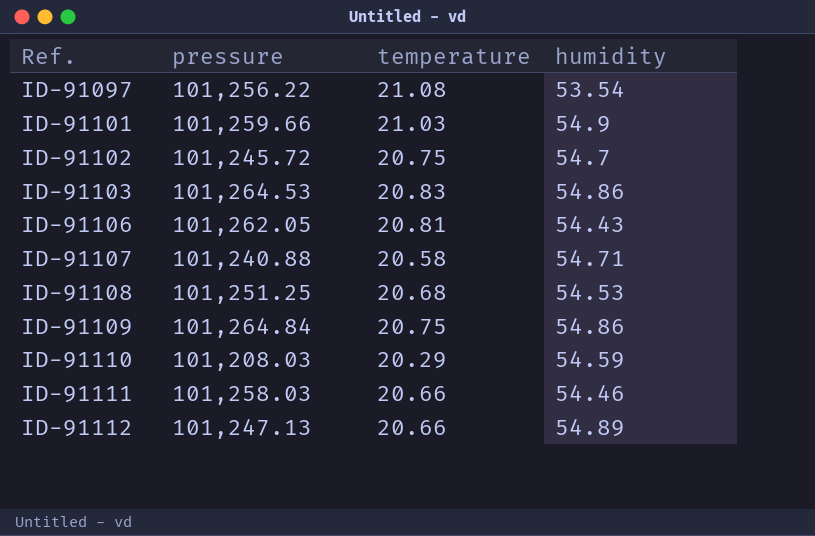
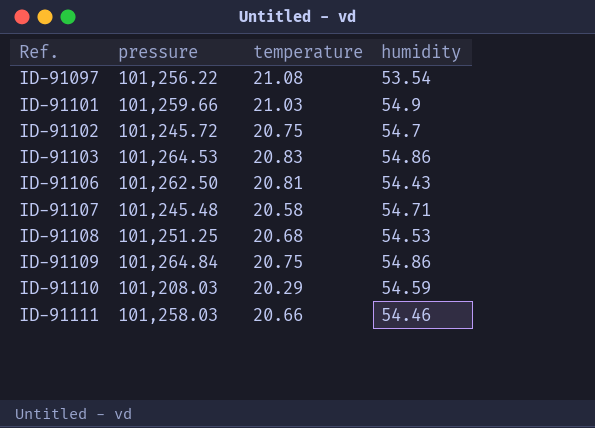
row ID-91112: 101,247.13 | 20.66 | 54.89 -> none
ID-91106 | pressure: 101,262.05 -> 101,262.50
ID-91107 | pressure: 101,240.88 -> 101,245.48

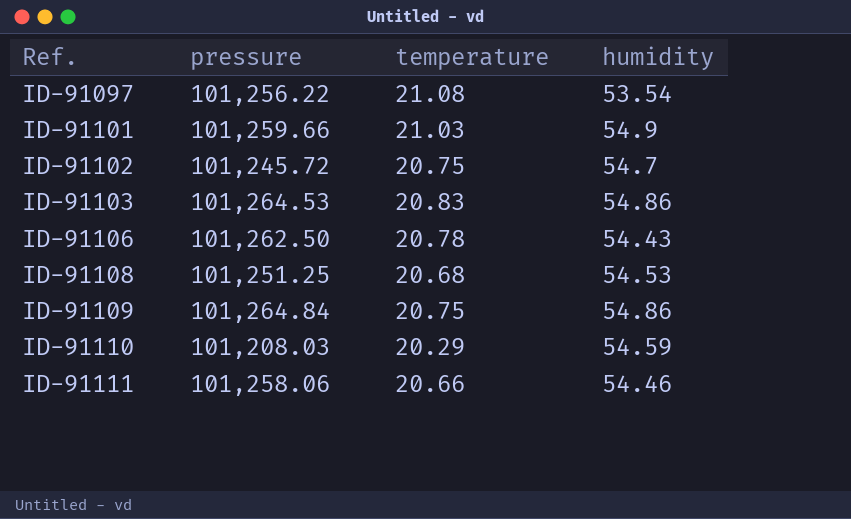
row ID-91107: 101,245.48 | 20.58 | 54.71 -> none
ID-91106 | temperature: 20.81 -> 20.78
ID-91111 | pressure: 101,258.03 -> 101,258.06

